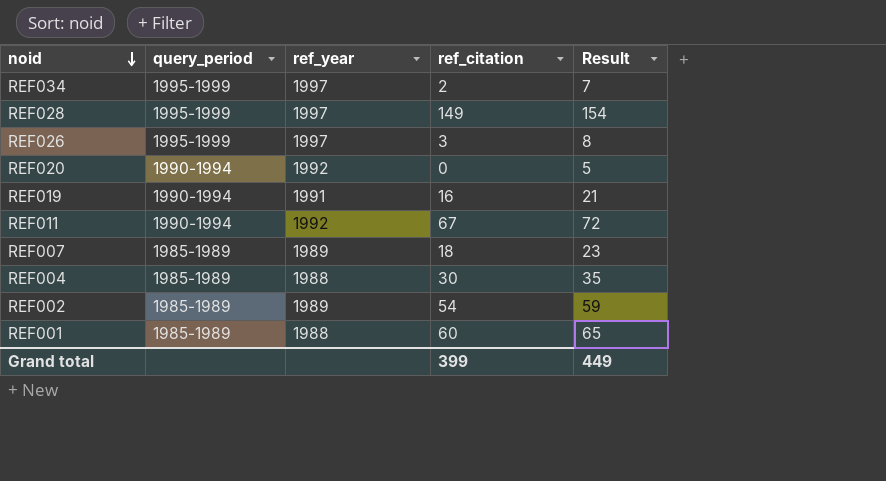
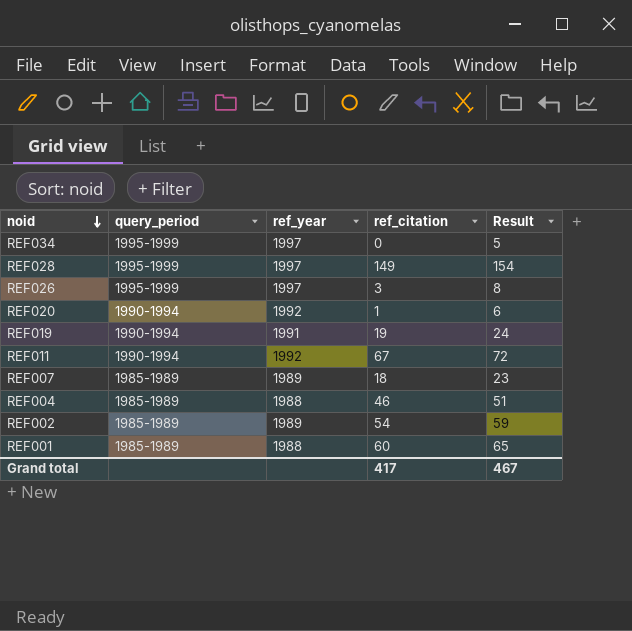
REF034 | ref_citation: 2 -> 0
REF034 | Result: 7 -> 5
REF020 | ref_citation: 0 -> 1
REF020 | Result: 5 -> 6
REF019 | ref_citation: 16 -> 19
REF019 | Result: 21 -> 24
REF004 | ref_citation: 30 -> 46
REF004 | Result: 35 -> 51
Grand total | ref_citation: 399 -> 417
Grand total | Result: 449 -> 467

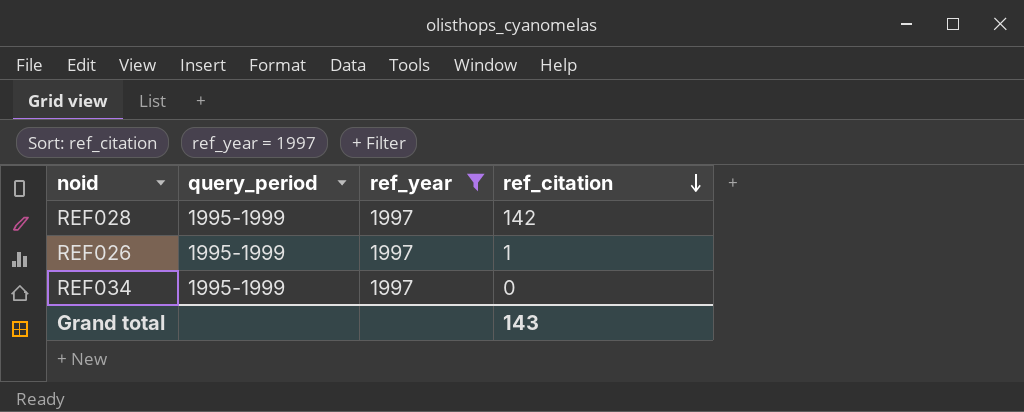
filter: none -> ref_year = 1997
row order: noid descending -> ref_citation descending
column Result | formula: [ref_citation] + 5 -> none
REF028 | ref_citation: 149 -> 142
REF026 | ref_citation: 3 -> 1
Grand total | ref_citation: 417 -> 143

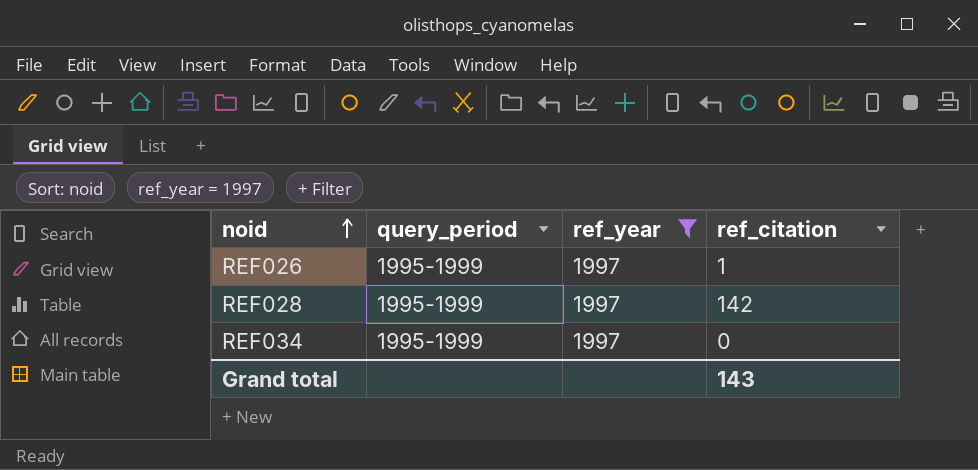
row order: ref_citation descending -> noid ascending

